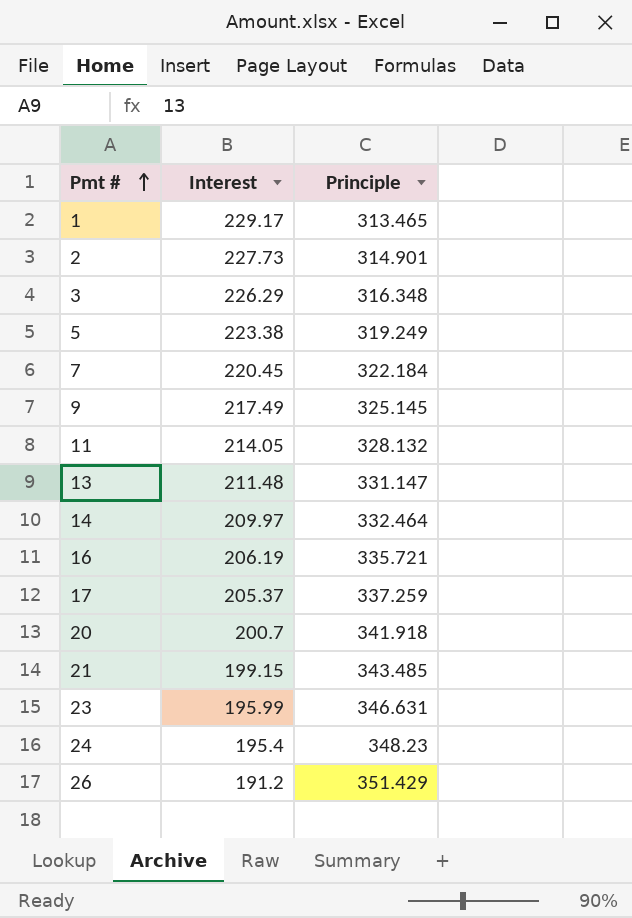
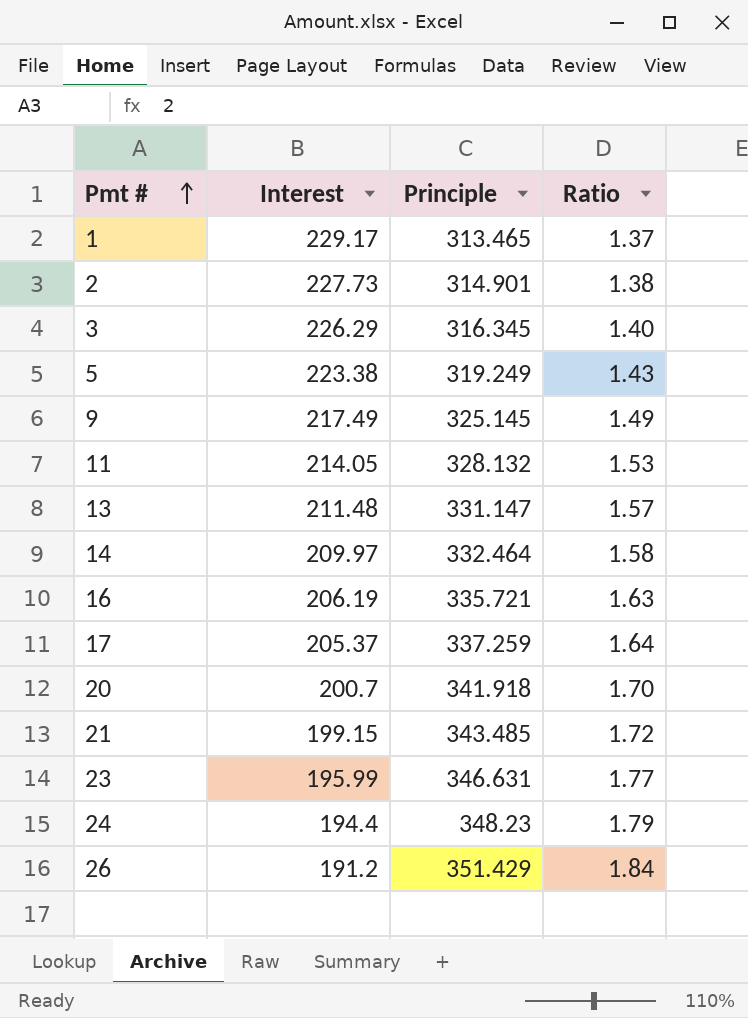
column Ratio | formula: none -> [Principle] / [Interest]
row 7: 220.45 | 322.184 -> none
3 | Principle: 316.348 -> 316.345
24 | Interest: 195.4 -> 194.4

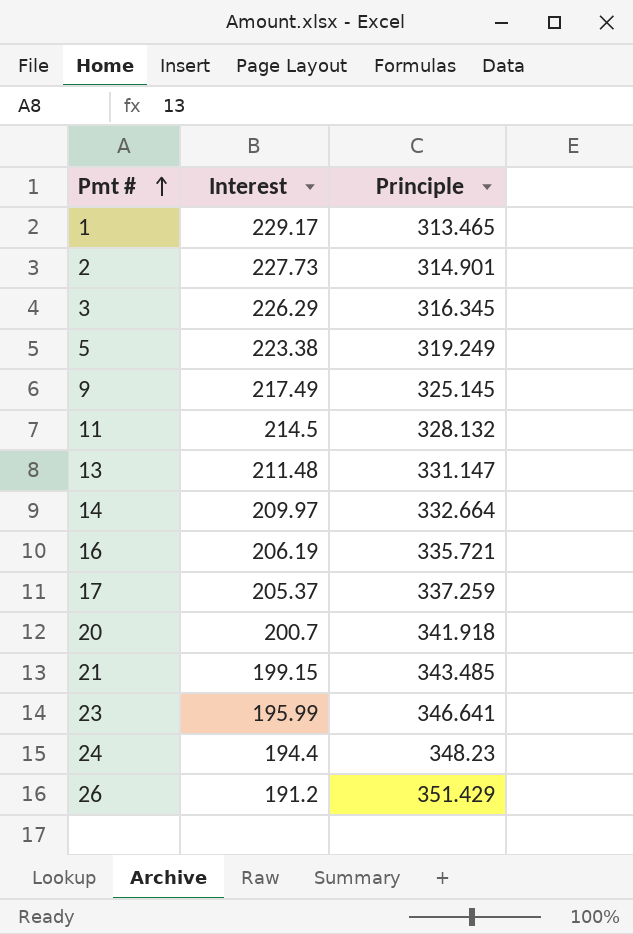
column Ratio | formula: [Principle] / [Interest] -> none
11 | Interest: 214.05 -> 214.5
14 | Principle: 332.464 -> 332.664
23 | Principle: 346.631 -> 346.641

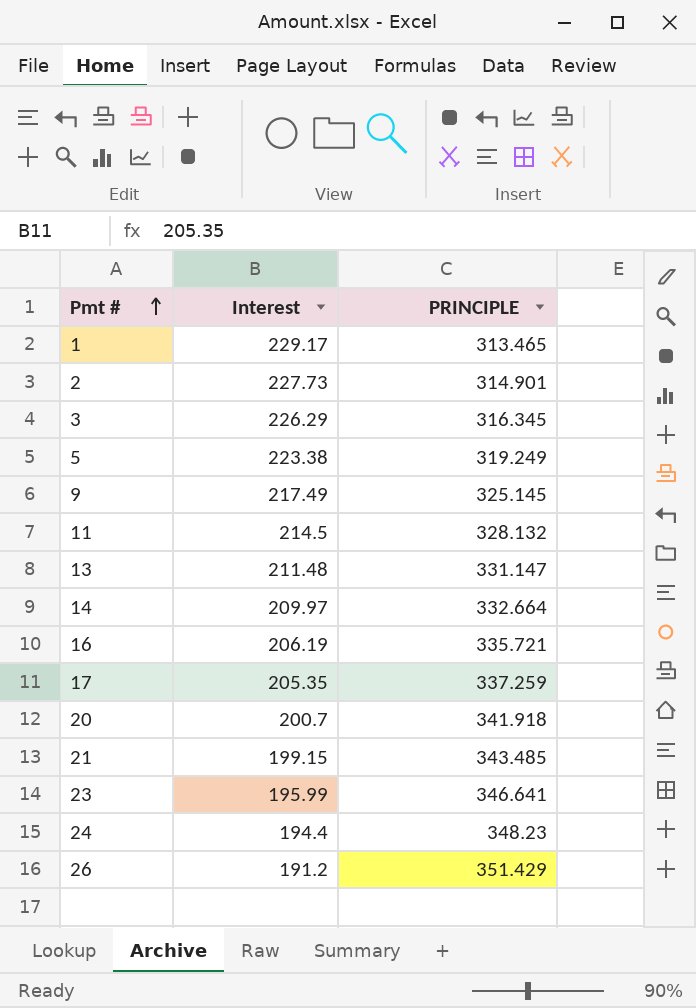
column name: Principle -> PRINCIPLE
17 | Interest: 205.37 -> 205.35

